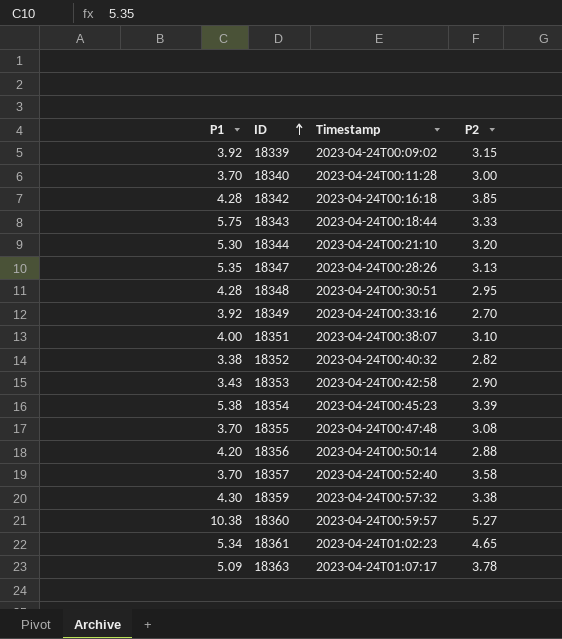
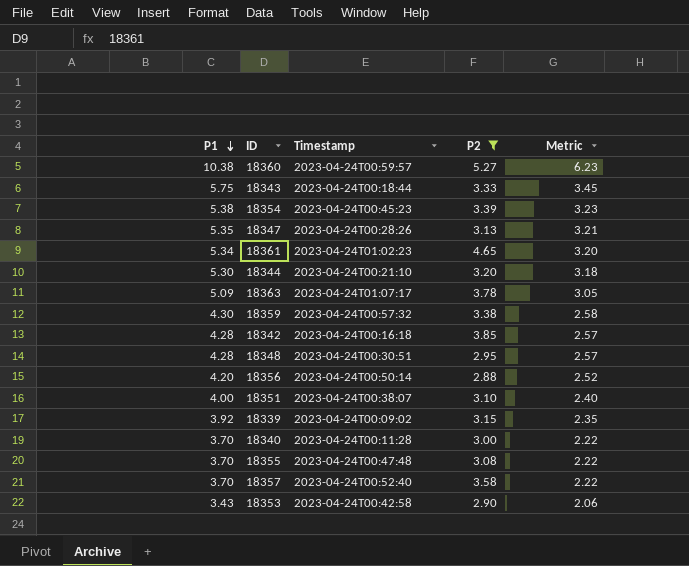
filter: none -> P2 >= 2.88
row order: ID ascending -> P1 descending
column Metric | formula: none -> [P1] * 0.6

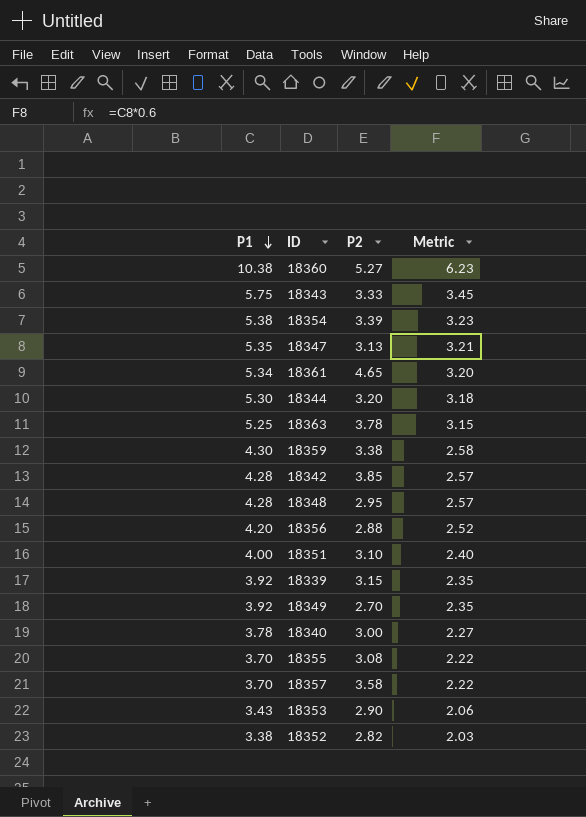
filter: P2 >= 2.88 -> none
column Timestamp | position: 3 -> none
18363 | P1: 5.09 -> 5.25
18363 | Metric: 3.05 -> 3.15
18340 | P1: 3.70 -> 3.78
18340 | Metric: 2.22 -> 2.27

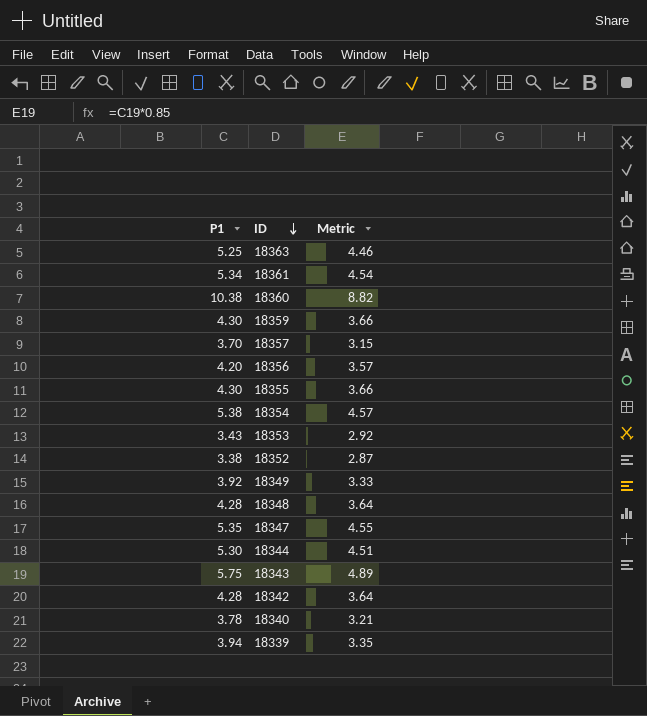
row order: P1 descending -> ID descending
column P2 | position: 3 -> none
column Metric | formula: [P1] * 0.6 -> [P1] * 0.85
row 18351: 4.00 | 3.10 | 2.40 -> none
18355 | P1: 3.70 -> 4.30
18339 | P1: 3.92 -> 3.94

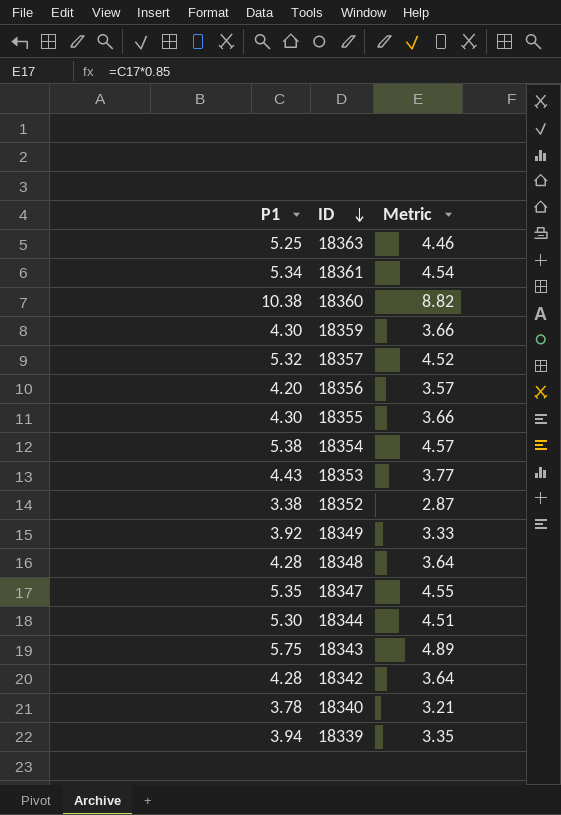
18357 | P1: 3.70 -> 5.32
18357 | Metric: 3.15 -> 4.52
18353 | P1: 3.43 -> 4.43
18353 | Metric: 2.92 -> 3.77

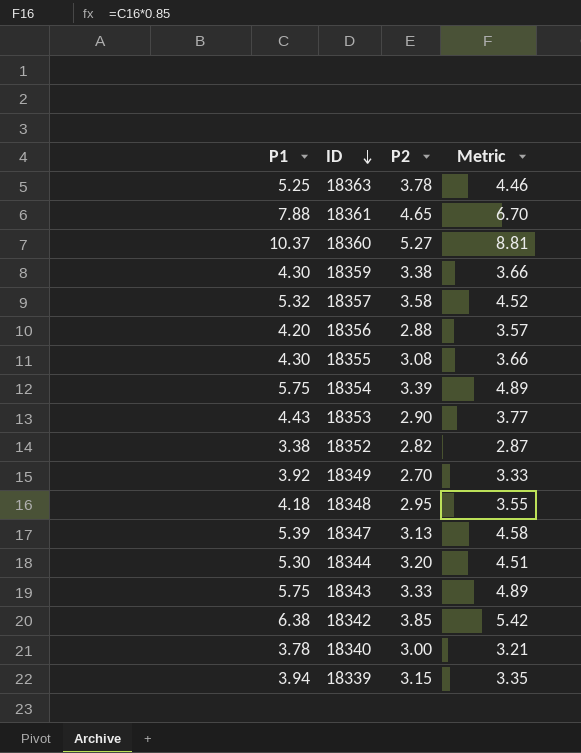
column P2 | position: none -> 3
18361 | P1: 5.34 -> 7.88
18361 | Metric: 4.54 -> 6.70
18360 | P1: 10.38 -> 10.37
18360 | Metric: 8.82 -> 8.81
18354 | P1: 5.38 -> 5.75
18354 | Metric: 4.57 -> 4.89
18348 | P1: 4.28 -> 4.18
18348 | Metric: 3.64 -> 3.55
18347 | P1: 5.35 -> 5.39
18347 | Metric: 4.55 -> 4.58
18342 | P1: 4.28 -> 6.38
18342 | Metric: 3.64 -> 5.42

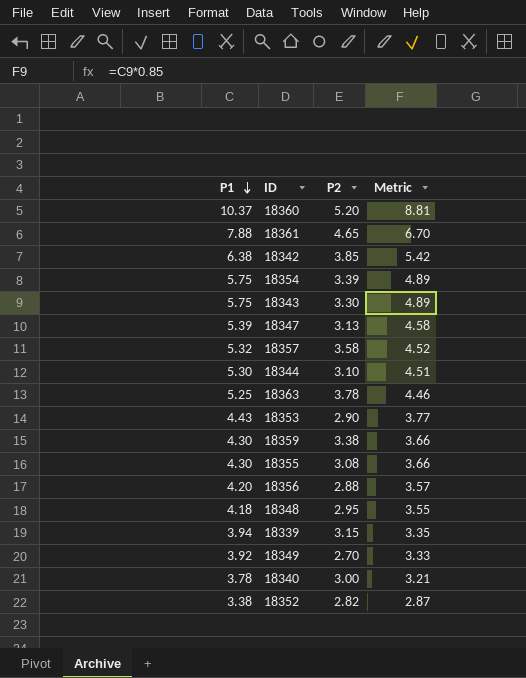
row order: ID descending -> P1 descending
18360 | P2: 5.27 -> 5.20
18343 | P2: 3.33 -> 3.30
18344 | P2: 3.20 -> 3.10

